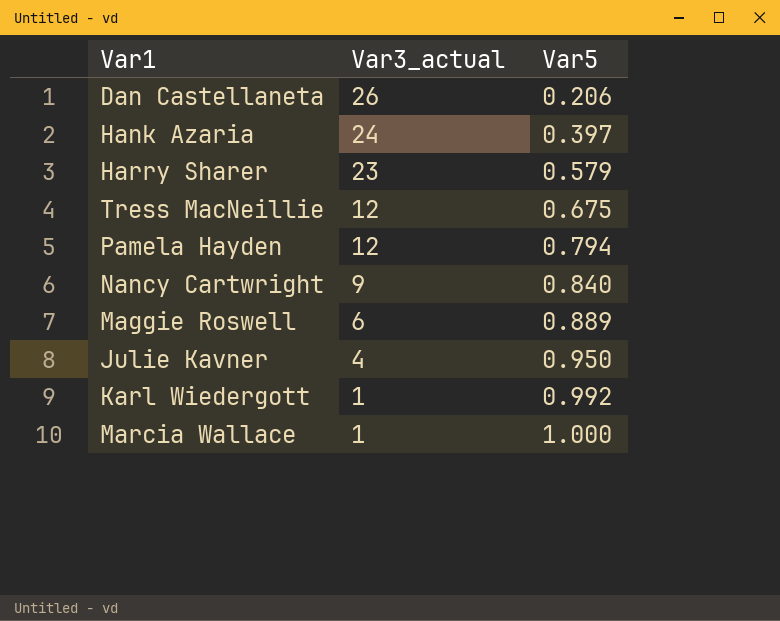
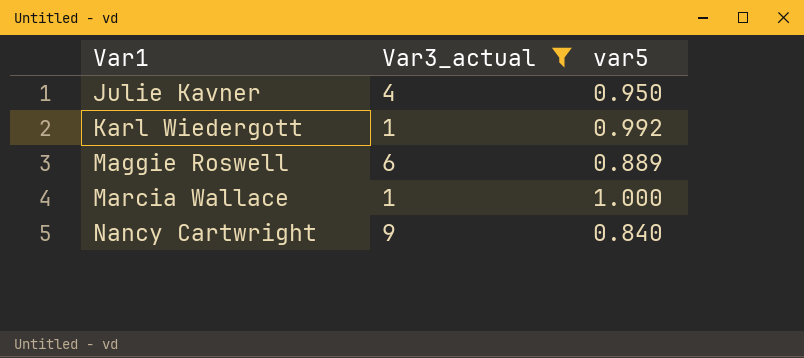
filter: none -> Var3_actual <= 9
row order: Var3_actual descending -> Var1 ascending
column name: Var5 -> var5

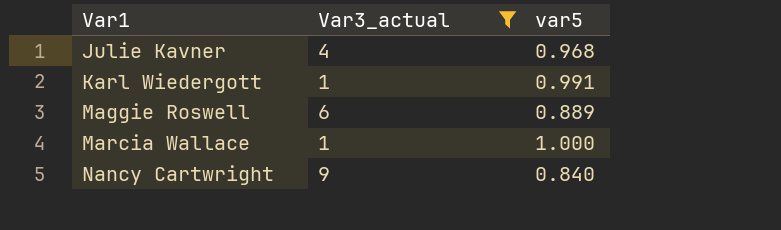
Julie Kavner | var5: 0.950 -> 0.968
Karl Wiedergott | var5: 0.992 -> 0.991

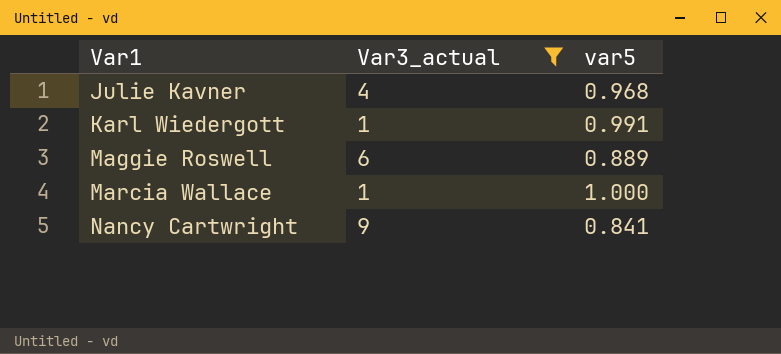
Nancy Cartwright | var5: 0.840 -> 0.841

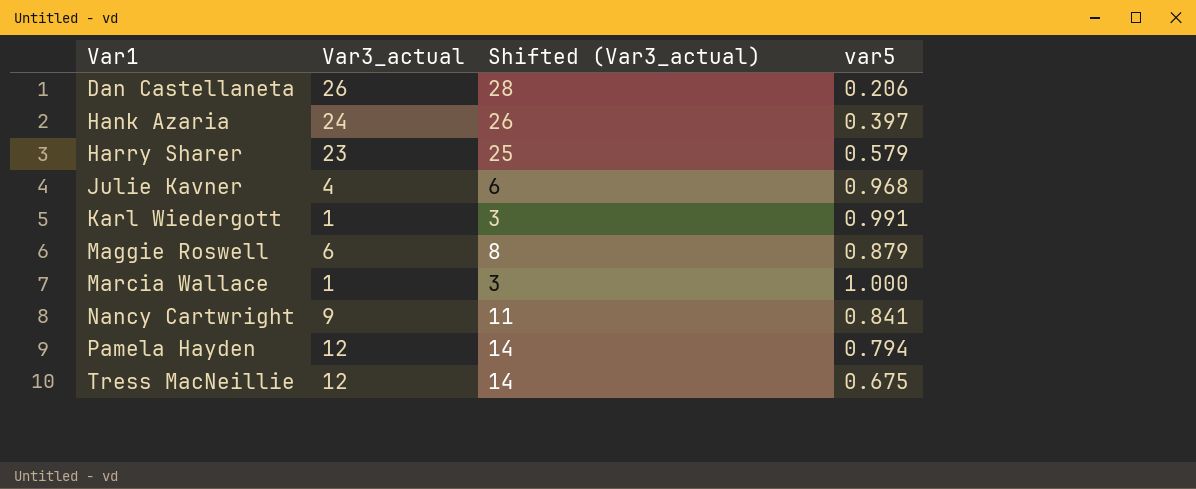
filter: Var3_actual <= 9 -> none
column Shifted (Var3_actual) | formula: none -> [Var3_actual] + 2
Maggie Roswell | var5: 0.889 -> 0.879

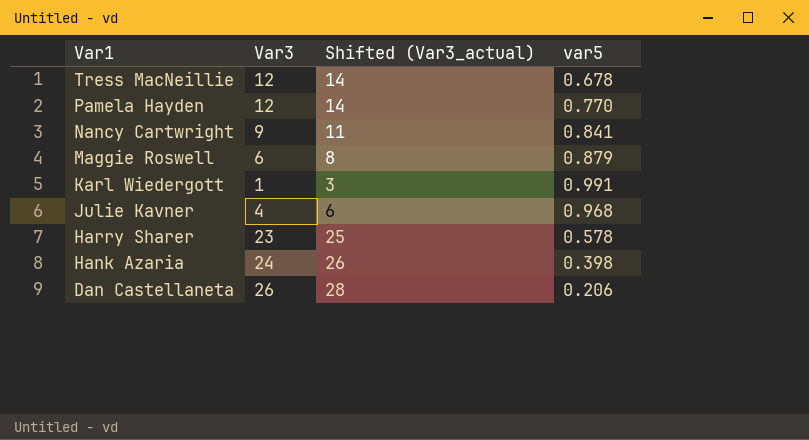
row order: Var1 ascending -> Var1 descending
column name: Var3_actual -> Var3
row Marcia Wallace: 1 | 3 | 1.000 -> none
Tress MacNeillie | var5: 0.675 -> 0.678
Pamela Hayden | var5: 0.794 -> 0.770
Harry Sharer | var5: 0.579 -> 0.578
Hank Azaria | var5: 0.397 -> 0.398

